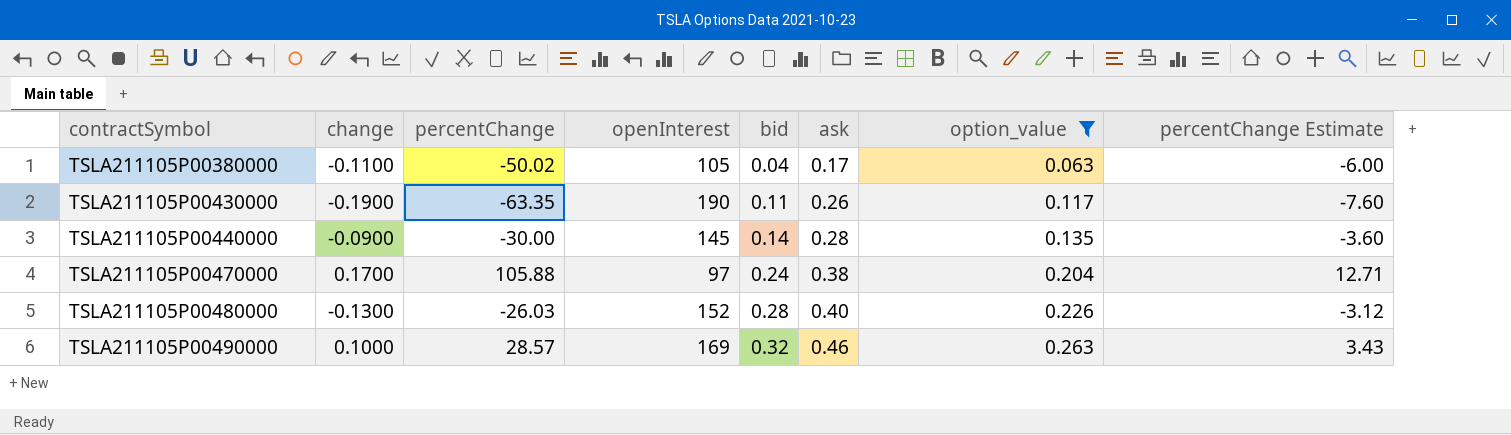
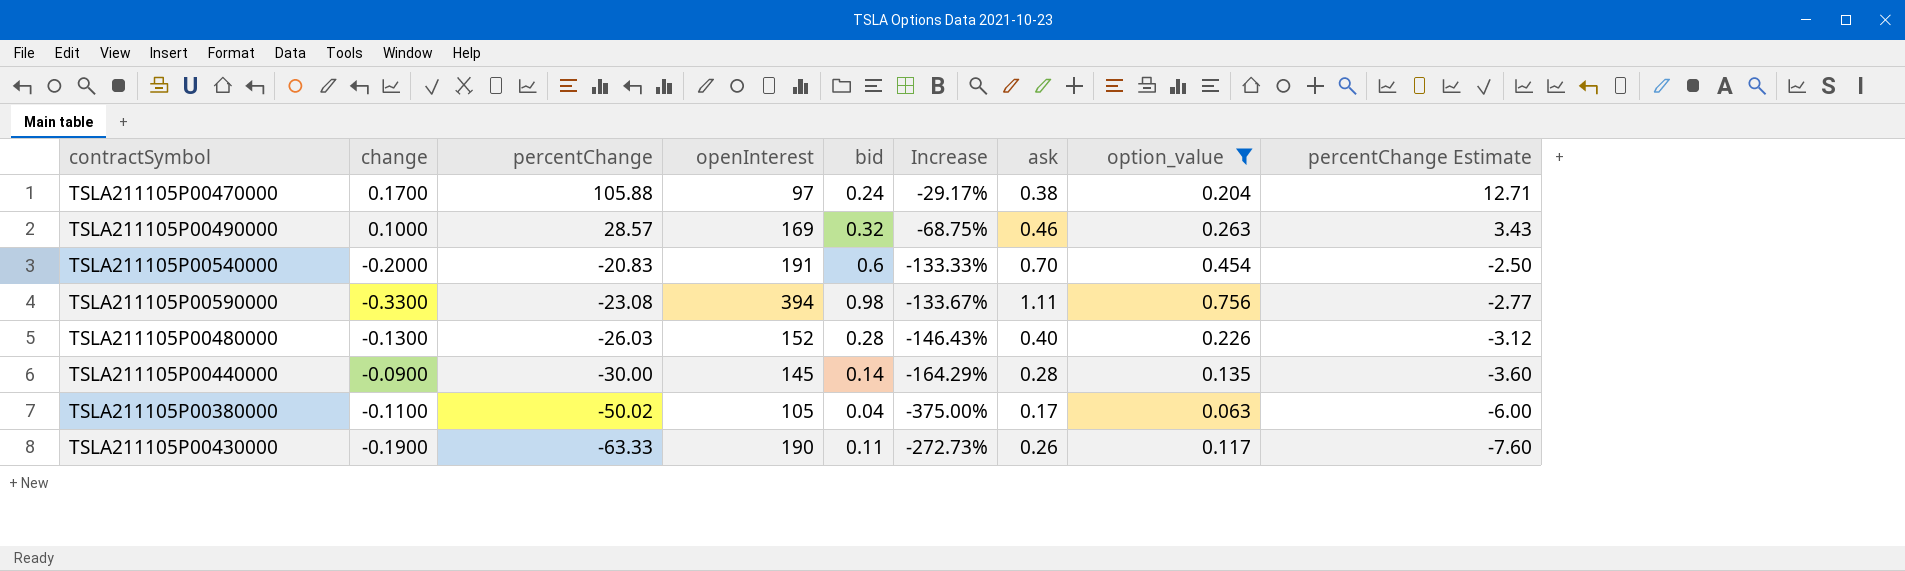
row order: contractSymbol ascending -> percentChange descending
column Increase | formula: none -> ([change] - [bid]) / [bid]
row TSLA211105P00540000: none -> -0.2000 | -20.83 | 191 | 0.6 | -133.33% | 0.70 | 0.454 | -2.50
row TSLA211105P00590000: none -> -0.3300 | -23.08 | 394 | 0.98 | -133.67% | 1.11 | 0.756 | -2.77
TSLA211105P00430000 | percentChange: -63.35 -> -63.33

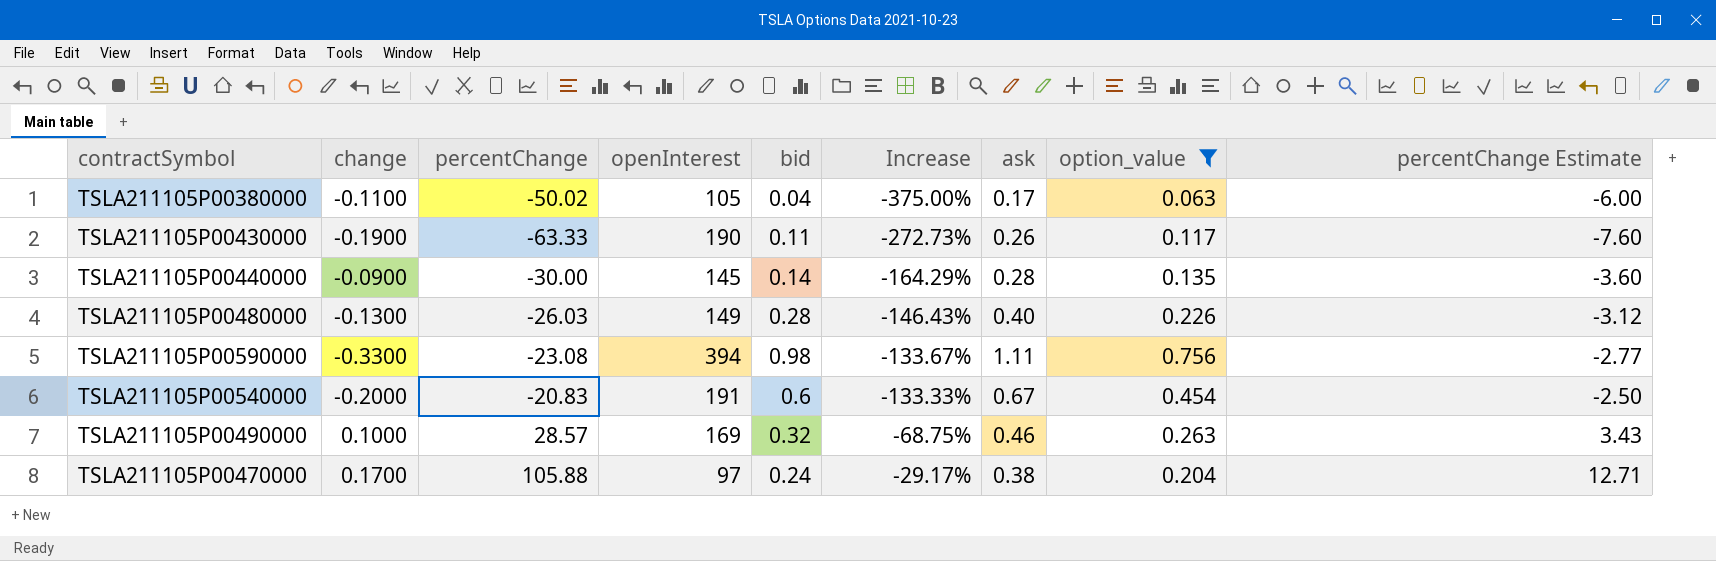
row order: percentChange descending -> Increase ascending
TSLA211105P00480000 | openInterest: 152 -> 149
TSLA211105P00540000 | ask: 0.70 -> 0.67

